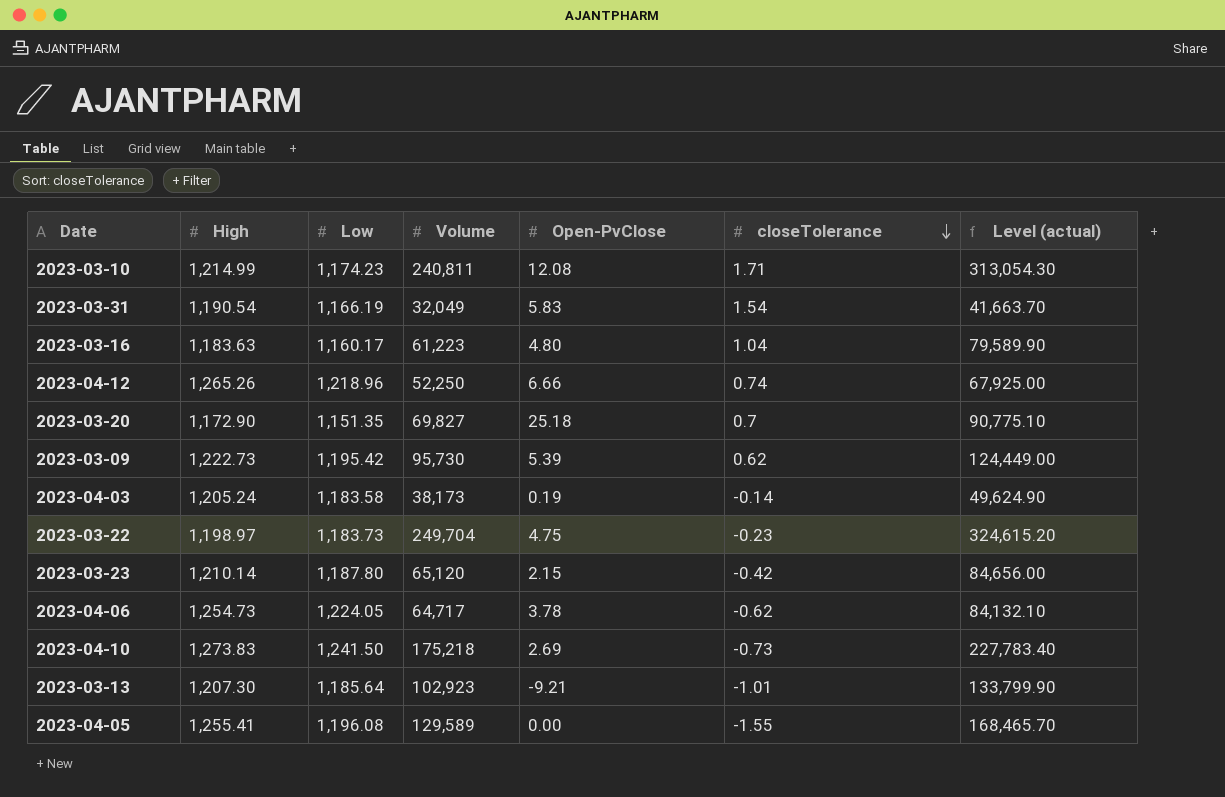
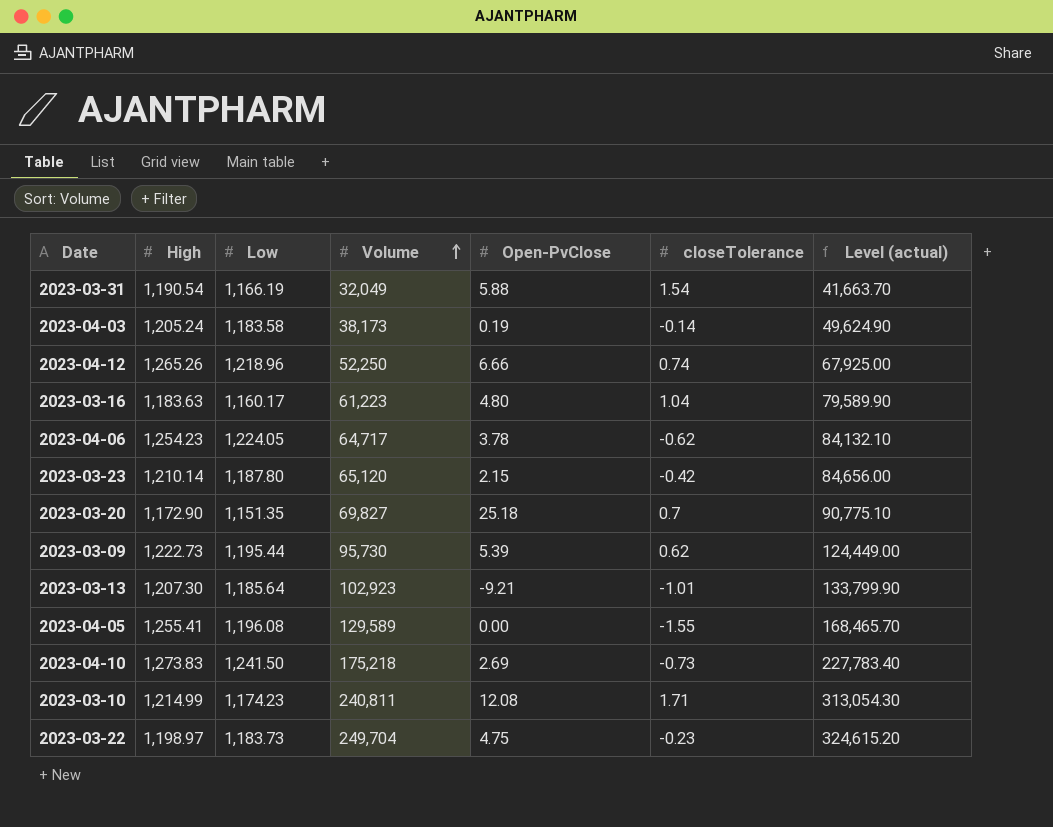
row order: closeTolerance descending -> Volume ascending
2023-03-31 | Open-PvClose: 5.83 -> 5.88
2023-04-06 | High: 1,254.73 -> 1,254.23
2023-03-09 | Low: 1,195.42 -> 1,195.44

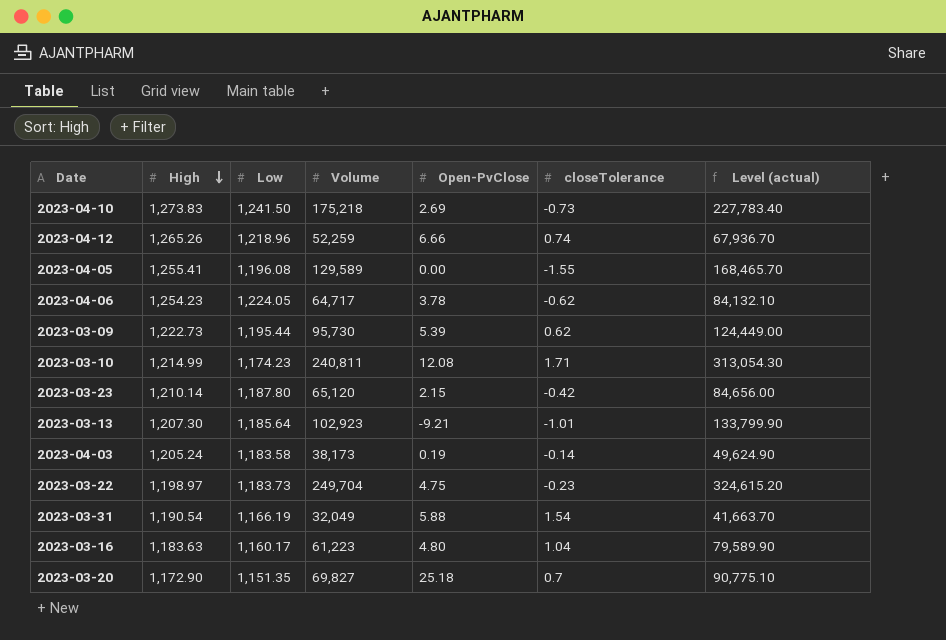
row order: Volume ascending -> High descending
2023-04-12 | Volume: 52,250 -> 52,259
2023-04-12 | Level (actual): 67,925.00 -> 67,936.70

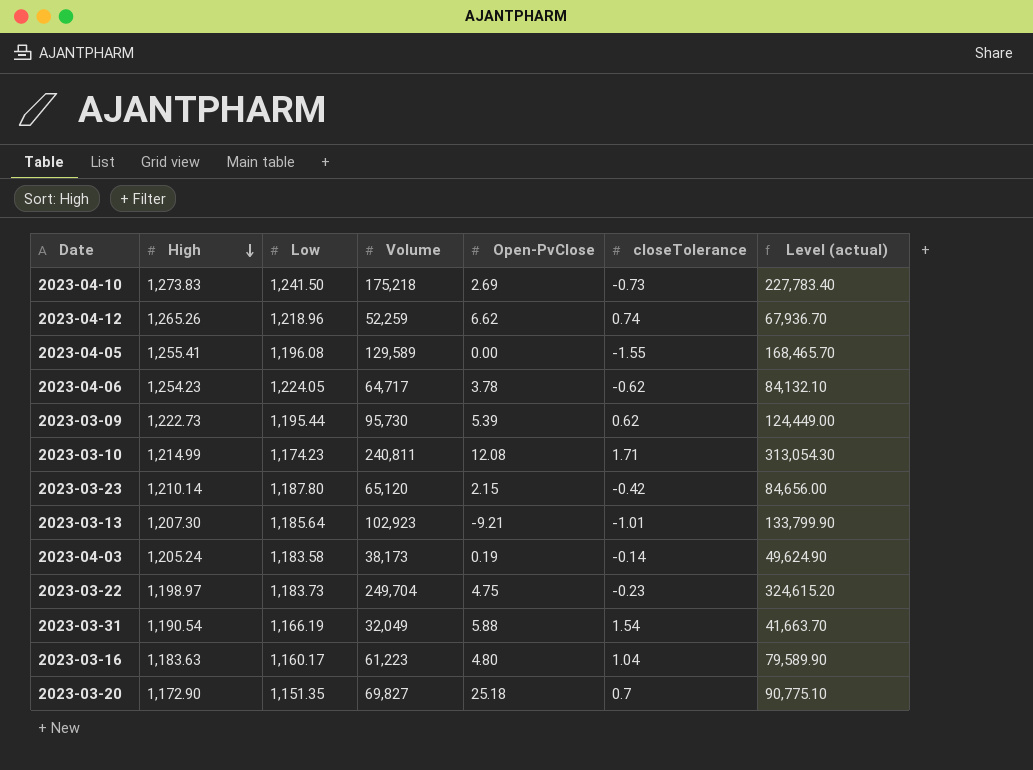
2023-04-12 | Open-PvClose: 6.66 -> 6.62

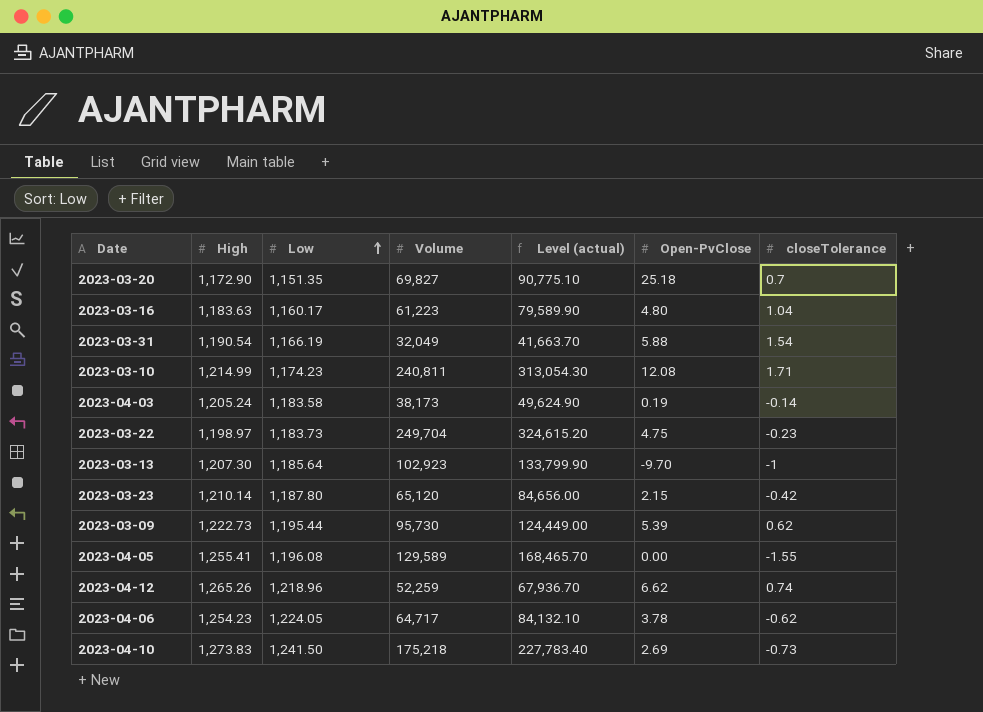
row order: High descending -> Low ascending
column Level (actual) | position: 7 -> 5
2023-03-13 | Open-PvClose: -9.21 -> -9.70
2023-03-13 | closeTolerance: -1.01 -> -1

